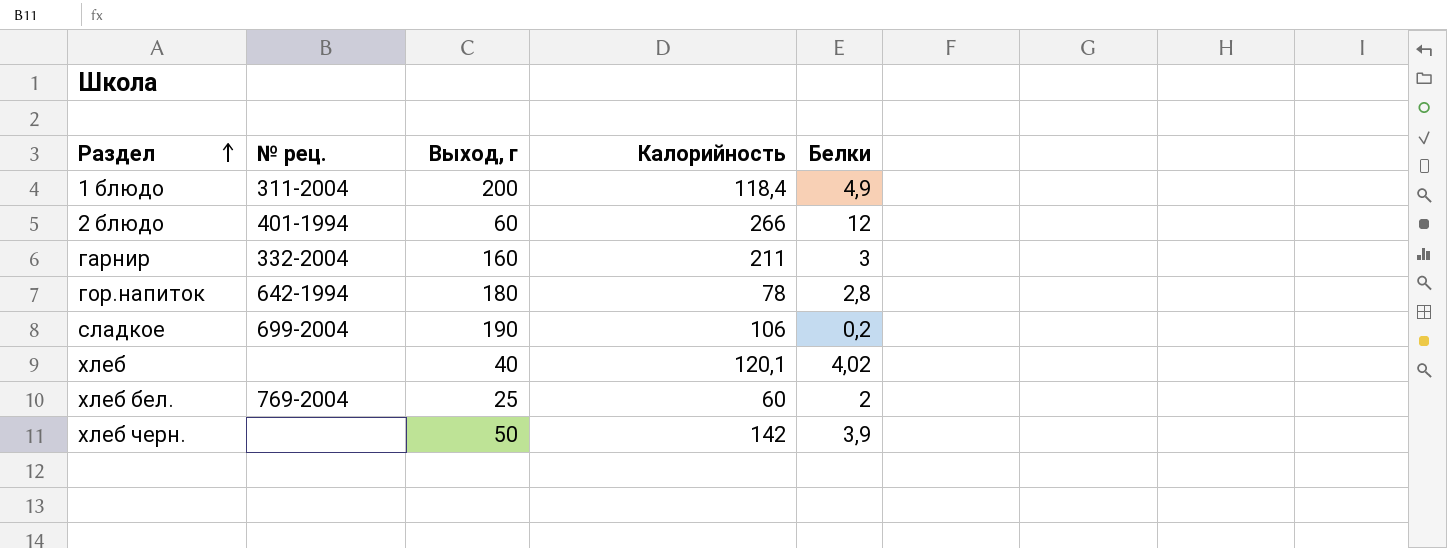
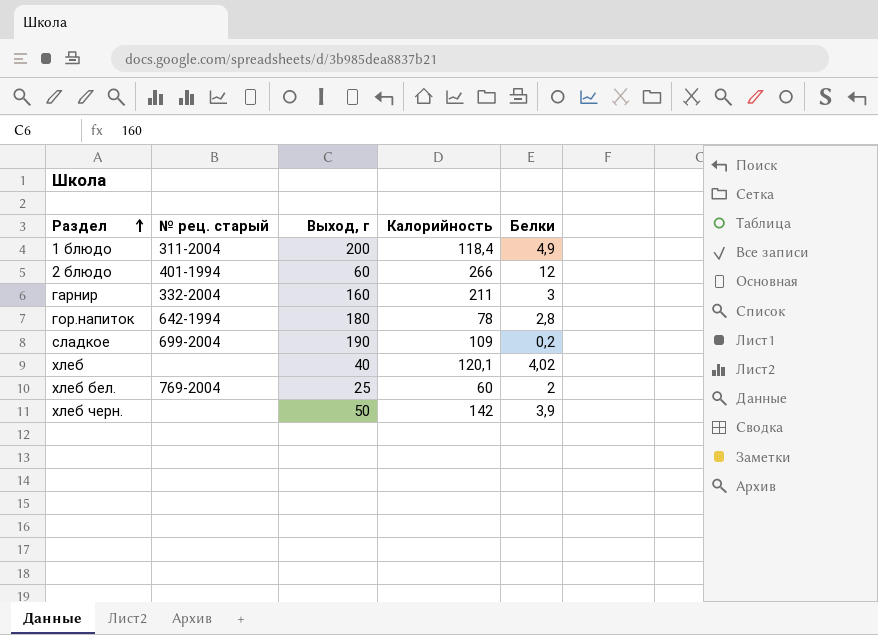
column name: № рец. -> № рец. старый
сладкое | Калорийность: 106 -> 109

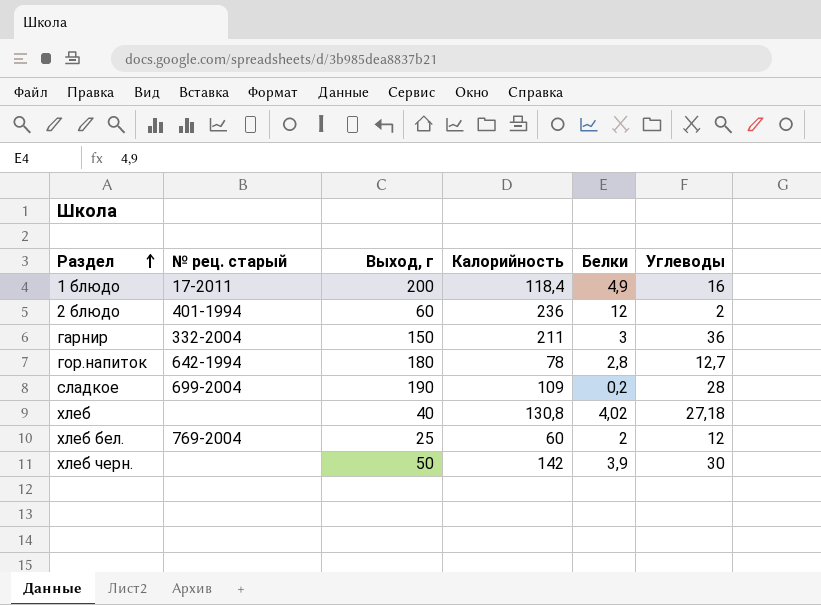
column Углеводы | position: none -> 6
1 блюдо | № рец. старый: 311-2004 -> 17-2011
2 блюдо | Калорийность: 266 -> 236
гарнир | Выход, г: 160 -> 150
хлеб | Калорийность: 120,1 -> 130,8

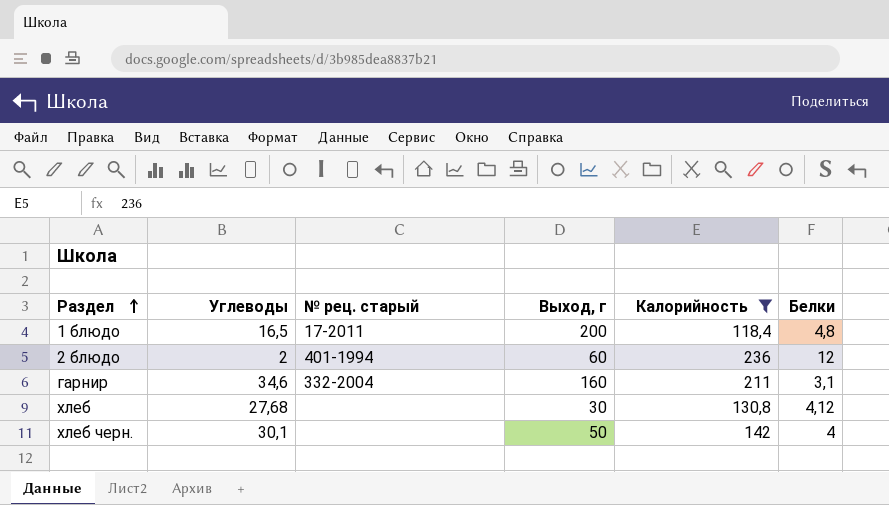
filter: none -> Калорийность >= 118,4
column Углеводы | position: 6 -> 2
1 блюдо | Углеводы: 16 -> 16,5
1 блюдо | Белки: 4,9 -> 4,8
гарнир | Углеводы: 36 -> 34,6
гарнир | Выход, г: 150 -> 160
гарнир | Белки: 3 -> 3,1
хлеб | Углеводы: 27,18 -> 27,68
хлеб | Выход, г: 40 -> 30
хлеб | Белки: 4,02 -> 4,12
хлеб черн. | Углеводы: 30 -> 30,1
хлеб черн. | Белки: 3,9 -> 4

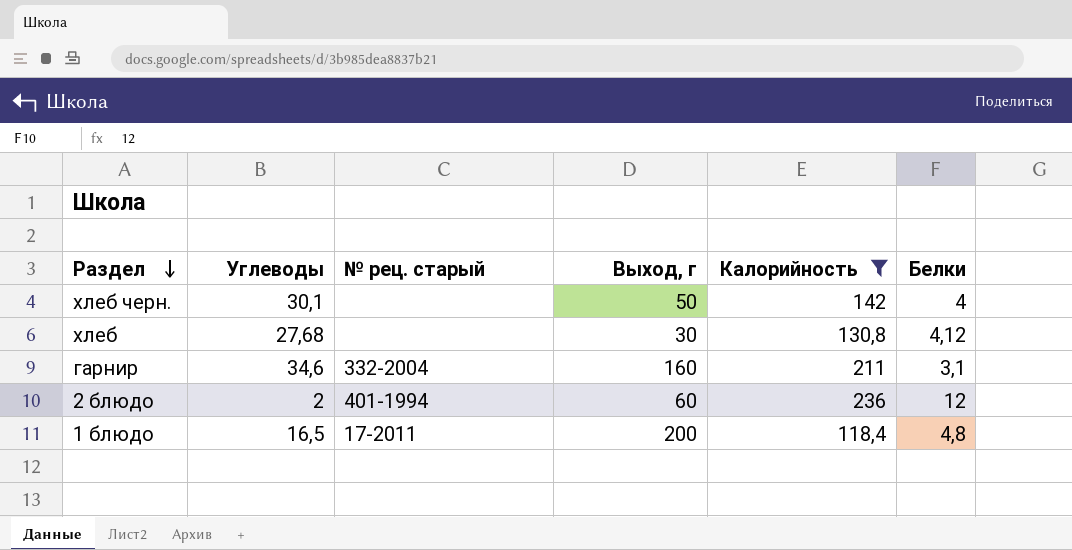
row order: Раздел ascending -> Раздел descending

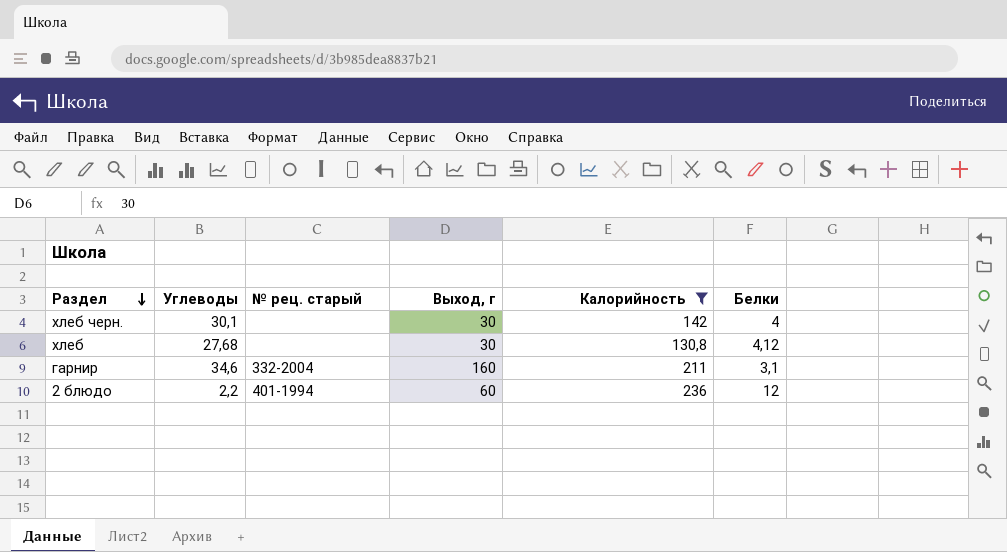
row 1 блюдо: 16,5 | 17-2011 | 200 | 118,4 | 4,8 -> none
хлеб черн. | Выход, г: 50 -> 30
2 блюдо | Углеводы: 2 -> 2,2

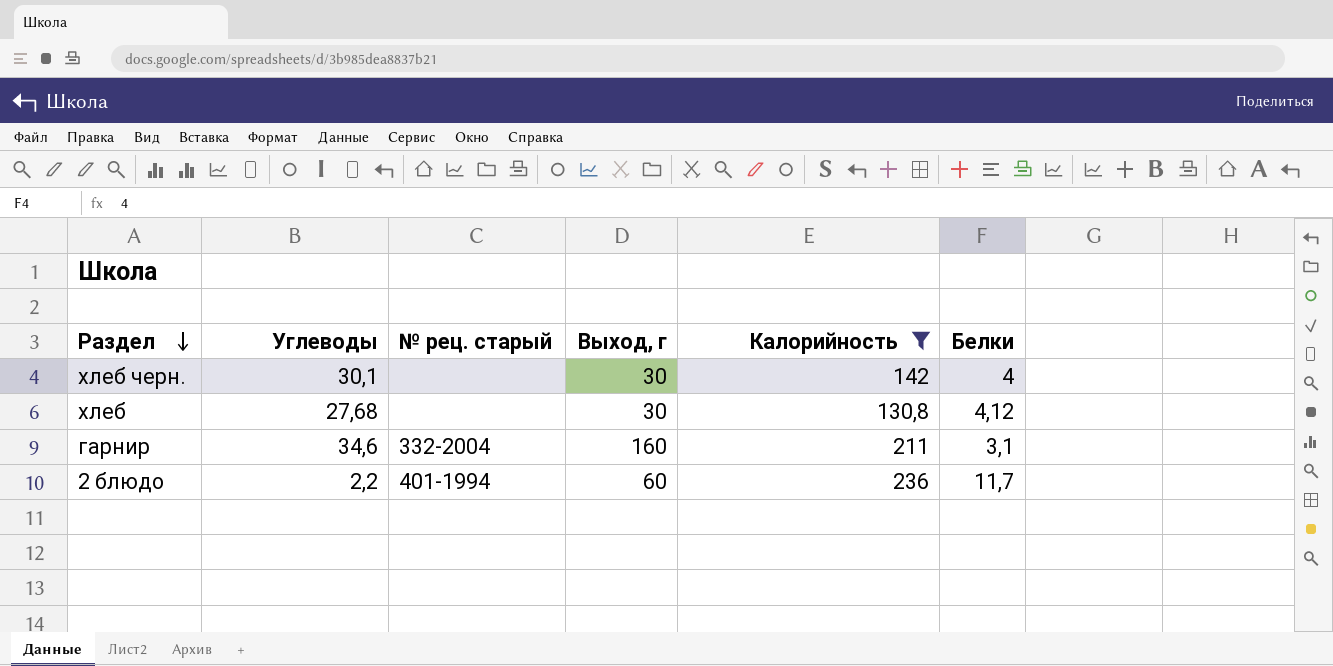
2 блюдо | Белки: 12 -> 11,7

